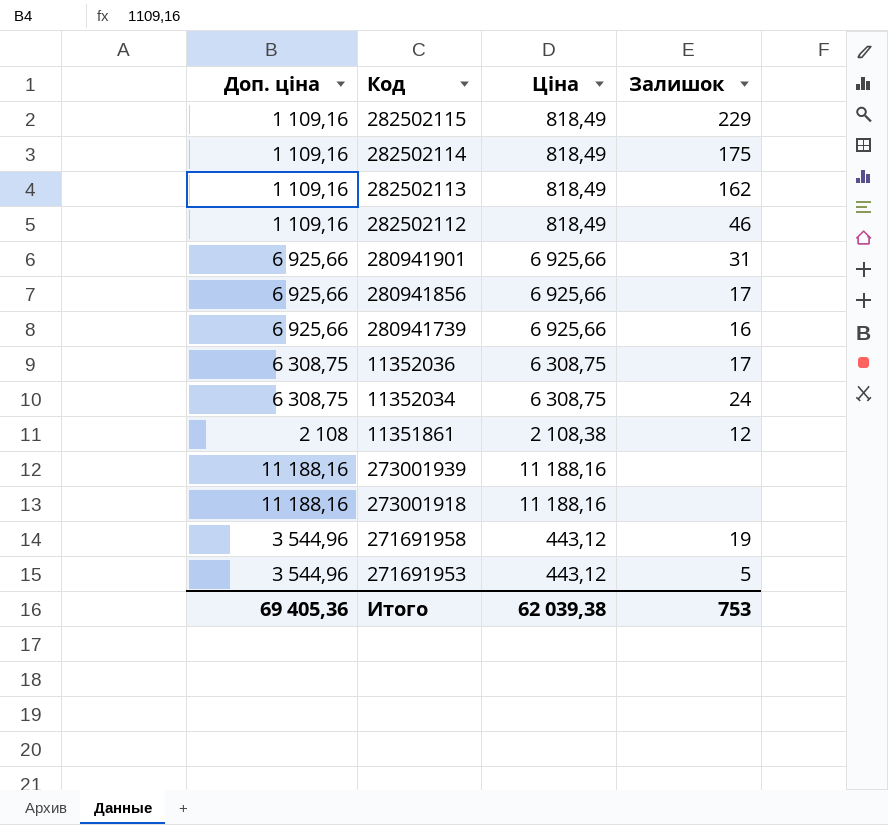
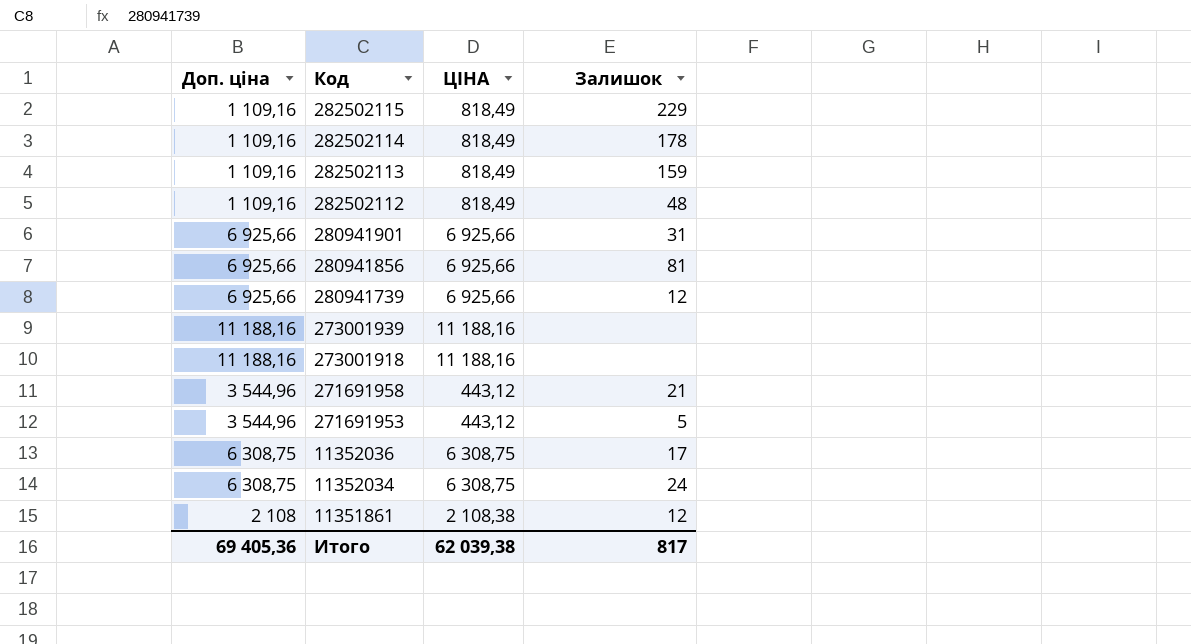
row order: none -> Код descending
column name: Ціна -> ЦІНА
282502114 | Залишок: 175 -> 178
282502113 | Залишок: 162 -> 159
282502112 | Залишок: 46 -> 48
280941856 | Залишок: 17 -> 81
280941739 | Залишок: 16 -> 12
271691958 | Залишок: 19 -> 21
Итого | Залишок: 753 -> 817

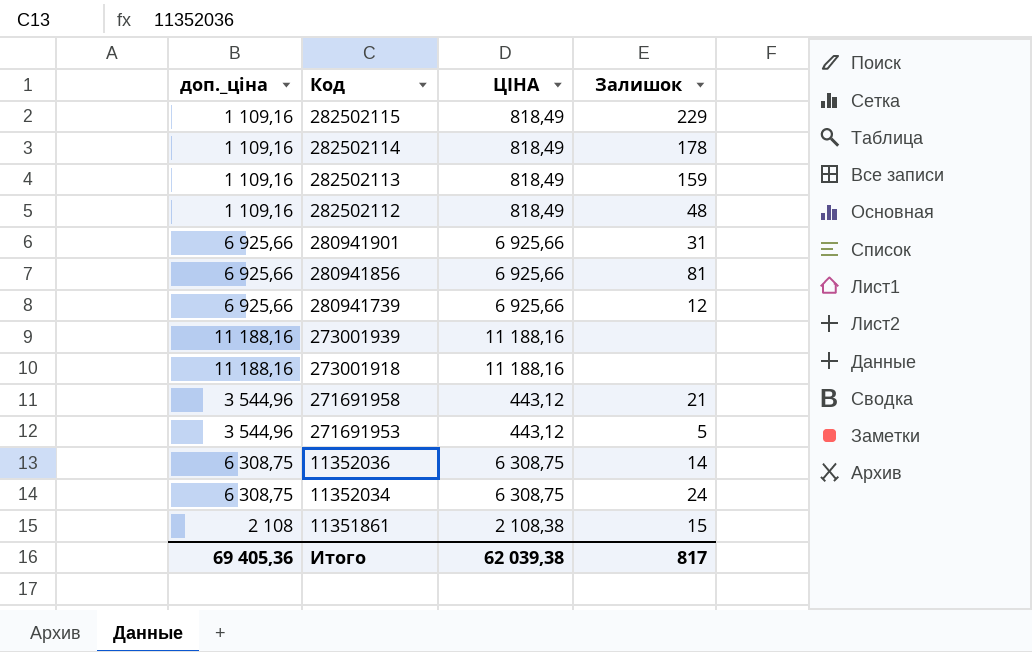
column name: Доп. ціна -> доп._ціна
11352036 | Залишок: 17 -> 14
11351861 | Залишок: 12 -> 15

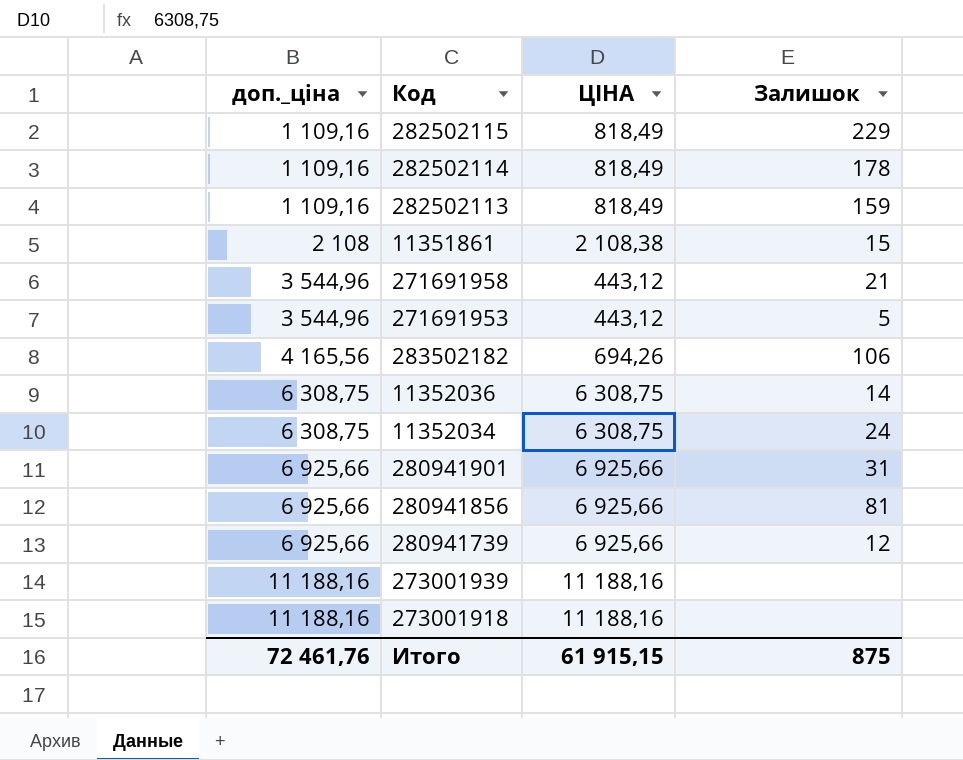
row order: Код descending -> доп._ціна ascending
row 282502112: 1 109,16 | 818,49 | 48 -> none
row 283502182: none -> 4 165,56 | 694,26 | 106
Итого | доп._ціна: 69 405,36 -> 72 461,76
Итого | ЦІНА: 62 039,38 -> 61 915,15
Итого | Залишок: 817 -> 875

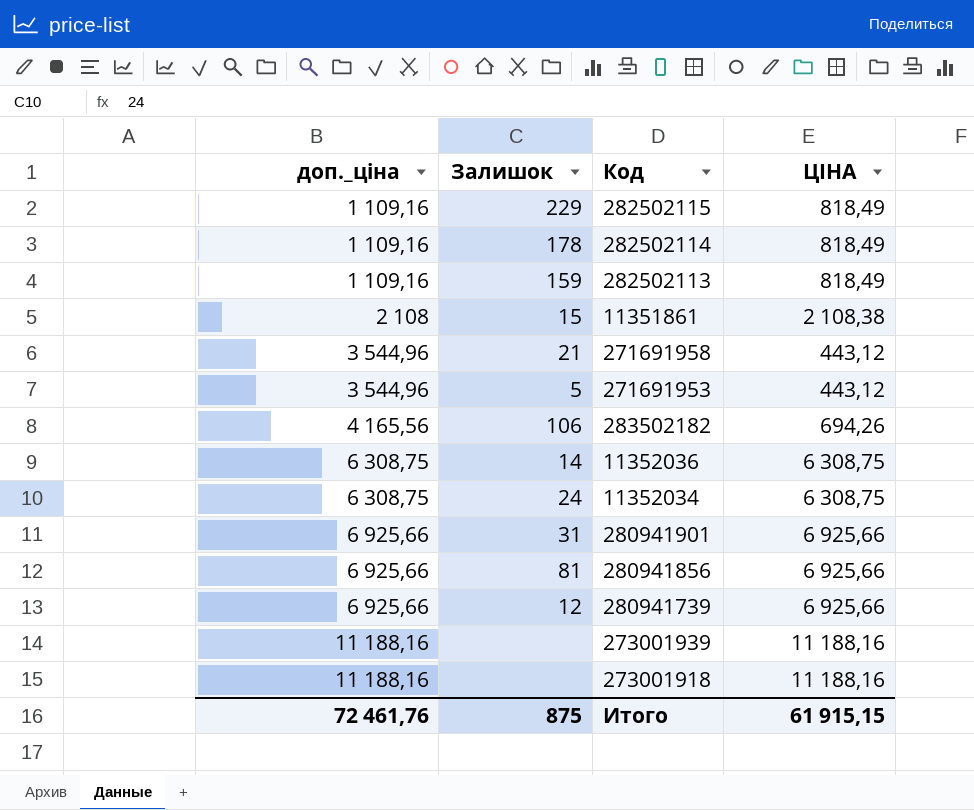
column Залишок | position: 4 -> 2

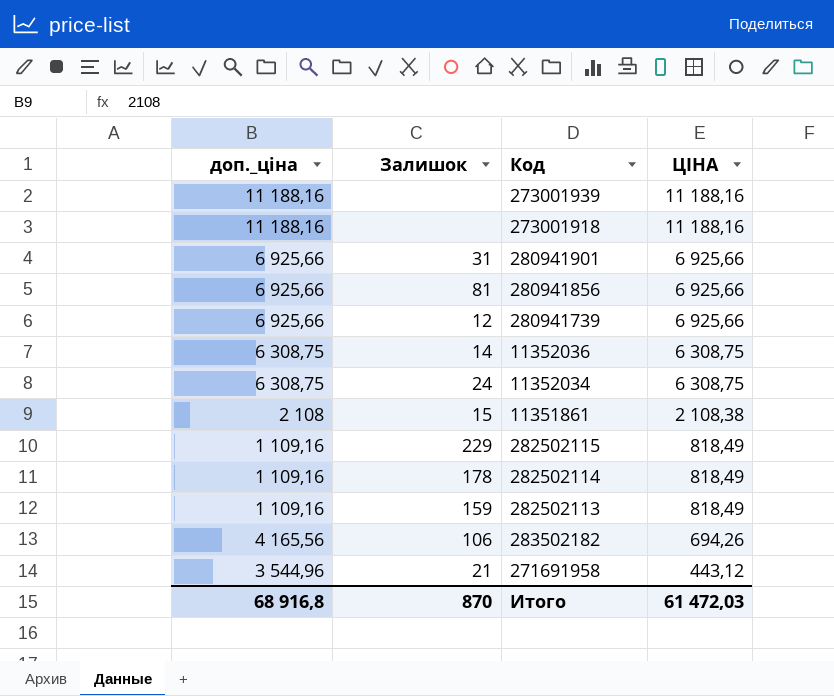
row order: доп._ціна ascending -> ЦІНА descending
row 271691953: 3 544,96 | 5 | 443,12 -> none
Итого | доп._ціна: 72 461,76 -> 68 916,8
Итого | Залишок: 875 -> 870
Итого | ЦІНА: 61 915,15 -> 61 472,03

